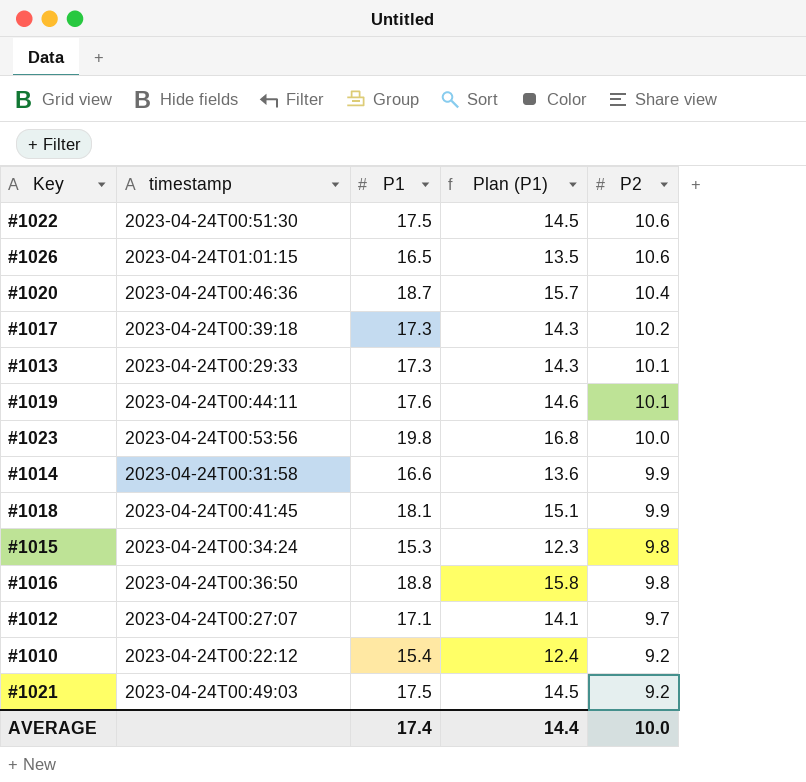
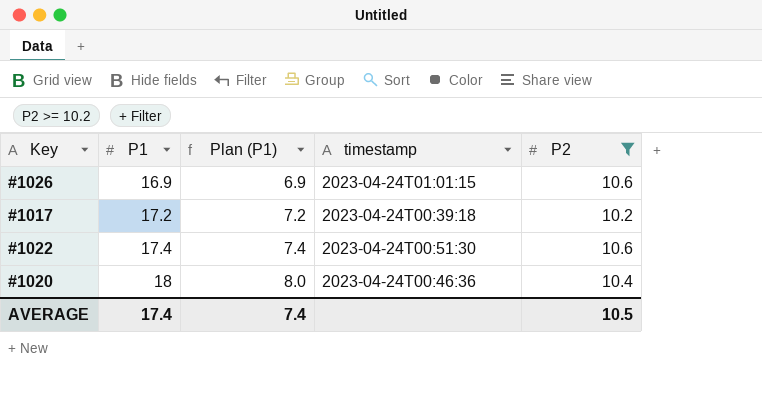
filter: none -> P2 >= 10.2
row order: P2 descending -> P1 ascending
column Plan (P1) | formula: [P1] - 3 -> [P1] - 10
column timestamp | position: 2 -> 4
#1026 | P1: 16.5 -> 16.9
#1017 | P1: 17.3 -> 17.2
#1022 | P1: 17.5 -> 17.4
#1020 | P1: 18.7 -> 18
AVERAGE | Plan (P1): 14.4 -> 7.4
AVERAGE | P2: 10.0 -> 10.5

